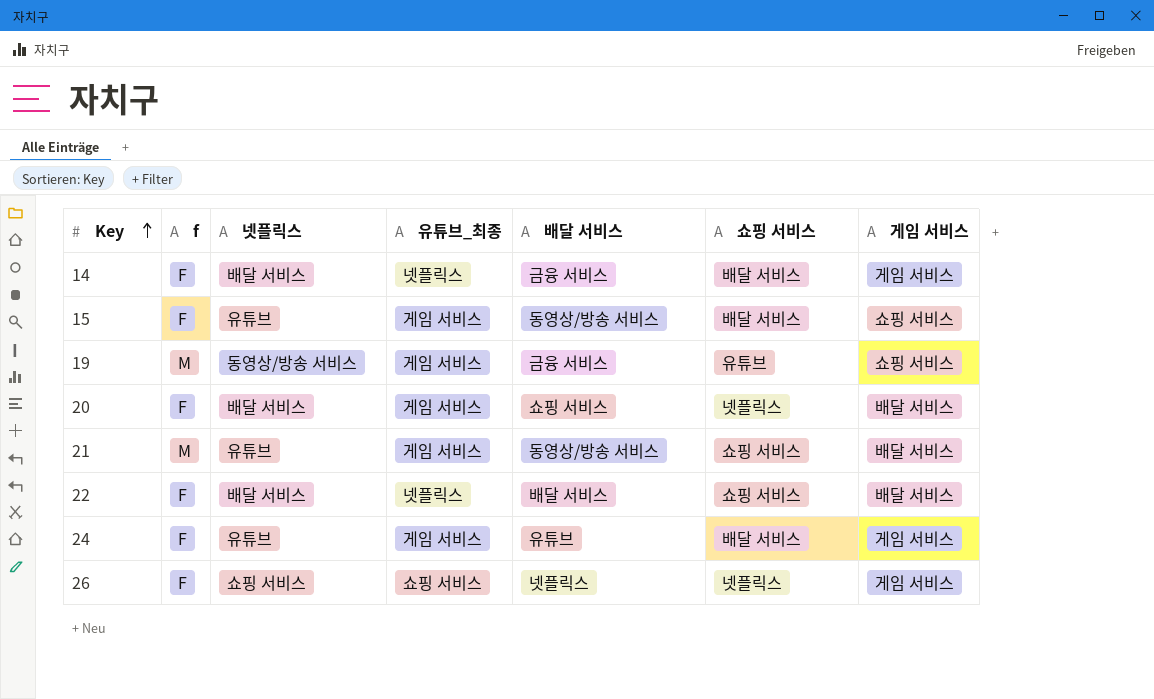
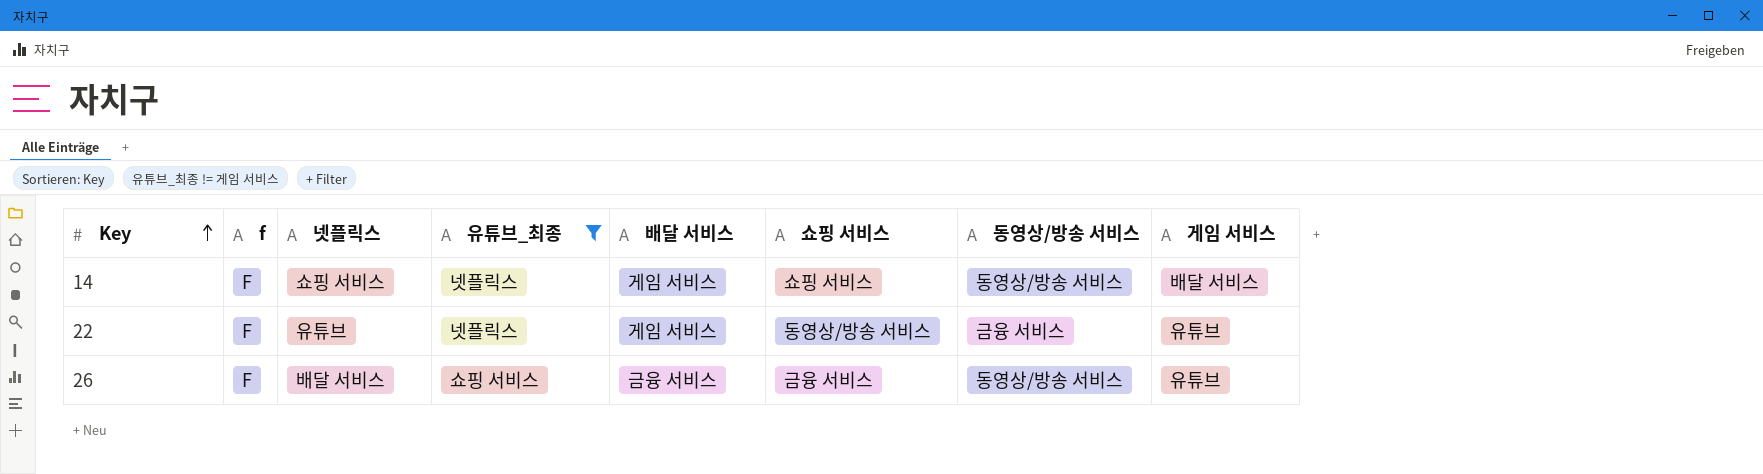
filter: none -> 유튜브_최종 != 게임 서비스
column 동영상/방송 서비스 | position: none -> 7
14 | 넷플릭스: 배달 서비스 -> 쇼핑 서비스
14 | 배달 서비스: 금융 서비스 -> 게임 서비스
14 | 쇼핑 서비스: 배달 서비스 -> 쇼핑 서비스
14 | 게임 서비스: 게임 서비스 -> 배달 서비스
22 | 넷플릭스: 배달 서비스 -> 유튜브
22 | 배달 서비스: 배달 서비스 -> 게임 서비스
22 | 쇼핑 서비스: 쇼핑 서비스 -> 동영상/방송 서비스
22 | 게임 서비스: 배달 서비스 -> 유튜브
26 | 넷플릭스: 쇼핑 서비스 -> 배달 서비스
26 | 배달 서비스: 넷플릭스 -> 금융 서비스
26 | 쇼핑 서비스: 넷플릭스 -> 금융 서비스
26 | 게임 서비스: 게임 서비스 -> 유튜브

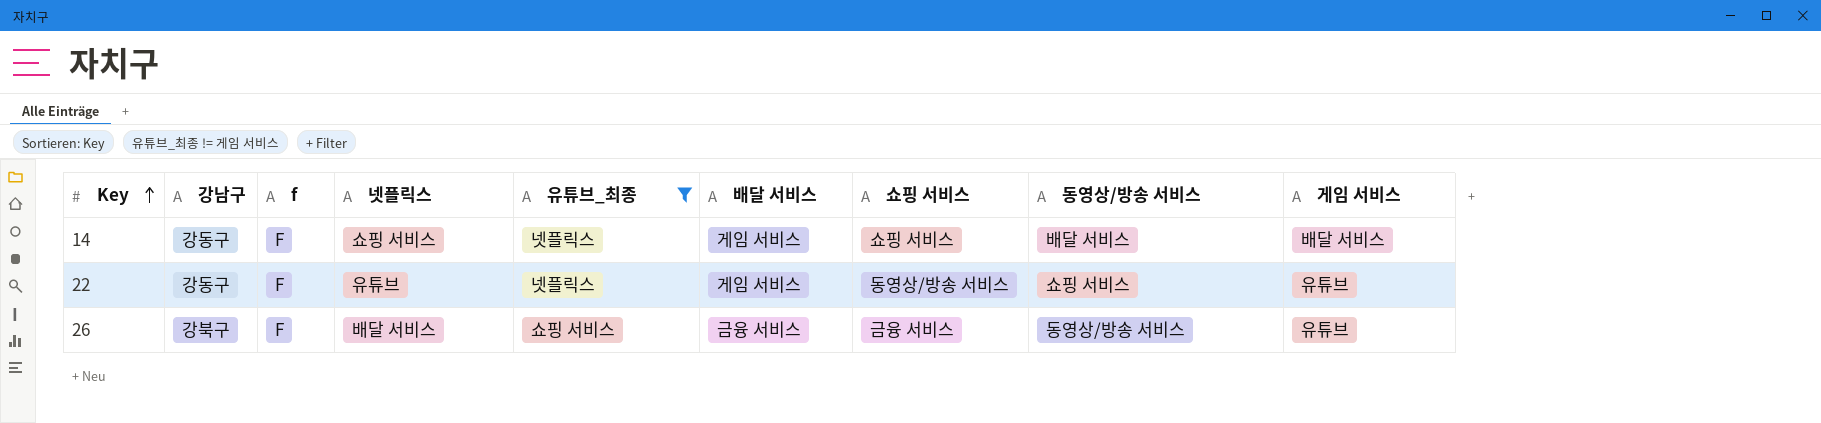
column 강남구 | position: none -> 2
14 | 동영상/방송 서비스: 동영상/방송 서비스 -> 배달 서비스
22 | 동영상/방송 서비스: 금융 서비스 -> 쇼핑 서비스

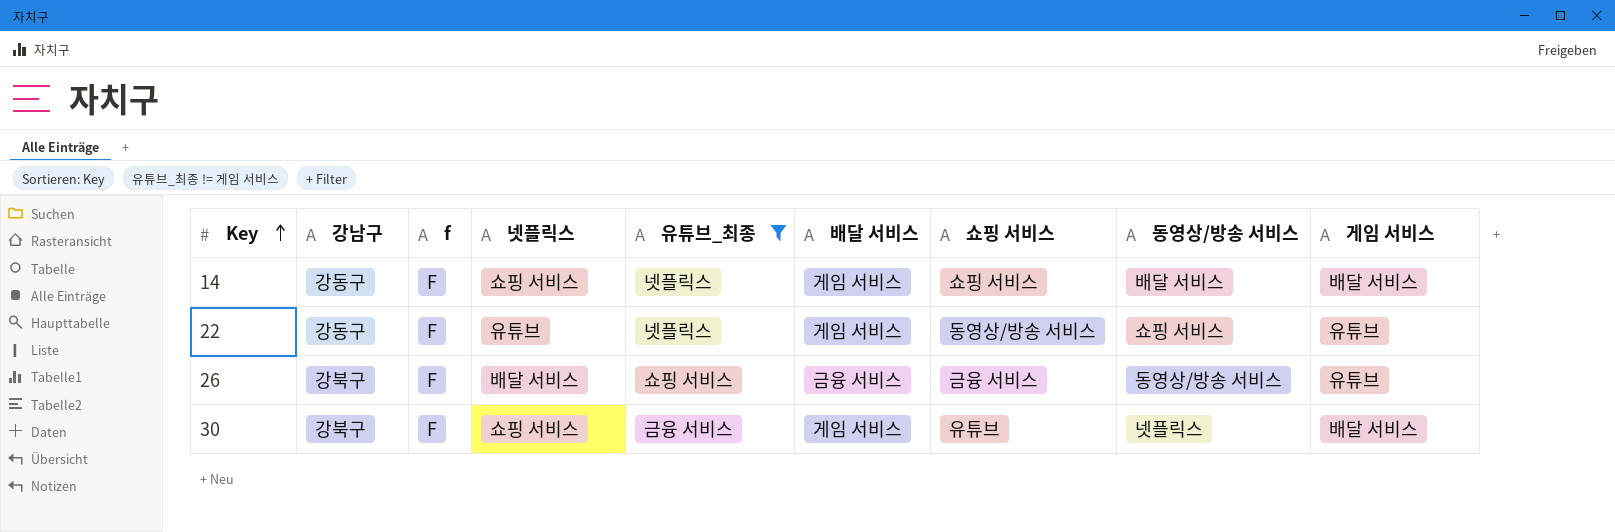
row 30: none -> 강북구 | F | 쇼핑 서비스 | 금융 서비스 | 게임 서비스 | 유튜브 | 넷플릭스 | 배달 서비스

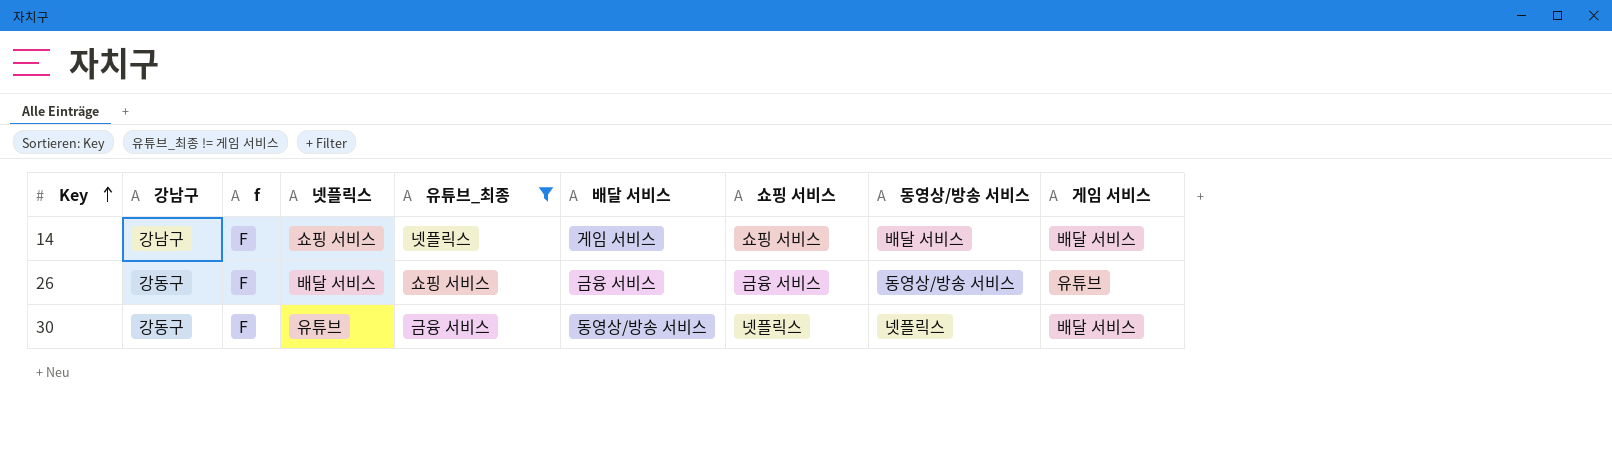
row 22: 강동구 | F | 유튜브 | 넷플릭스 | 게임 서비스 | 동영상/방송 서비스 | 쇼핑 서비스 | 유튜브 -> none
14 | 강남구: 강동구 -> 강남구
26 | 강남구: 강북구 -> 강동구
30 | 강남구: 강북구 -> 강동구
30 | 넷플릭스: 쇼핑 서비스 -> 유튜브
30 | 배달 서비스: 게임 서비스 -> 동영상/방송 서비스
30 | 쇼핑 서비스: 유튜브 -> 넷플릭스

